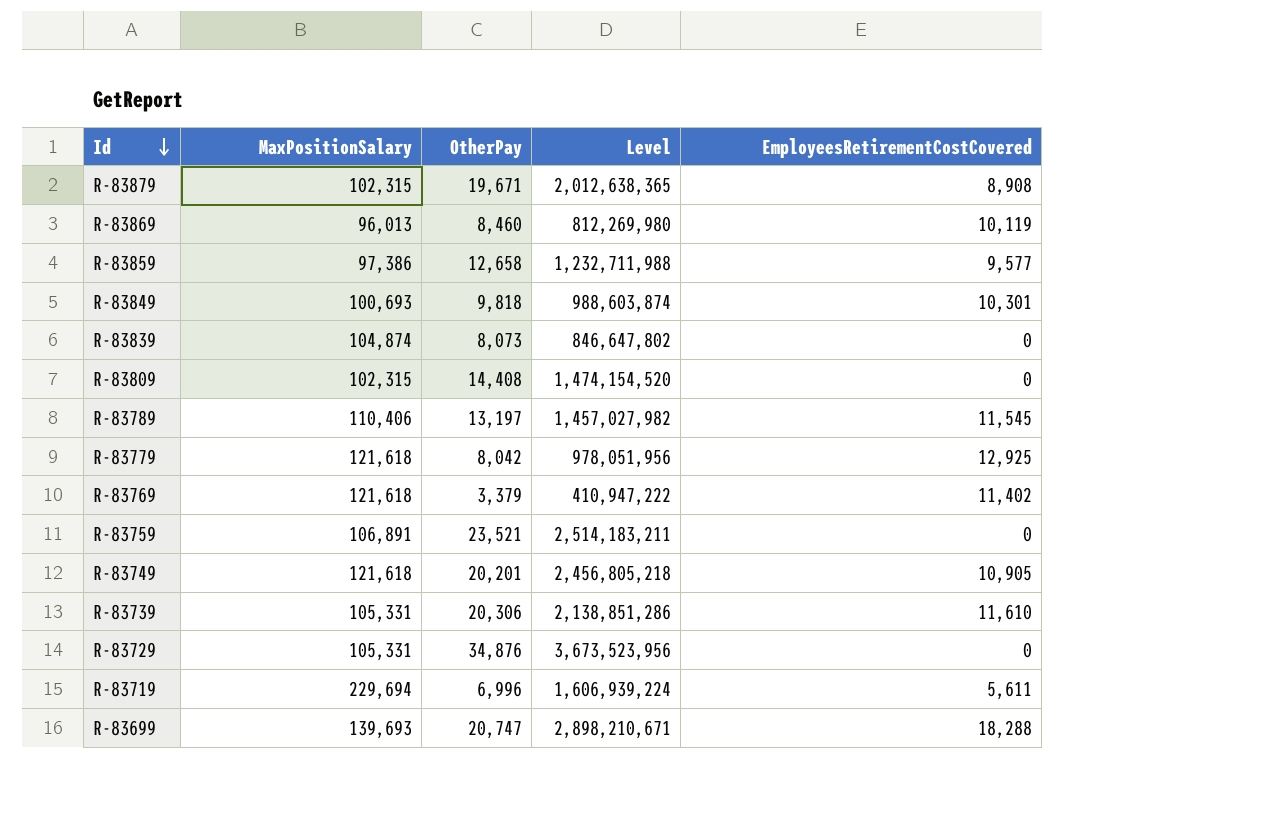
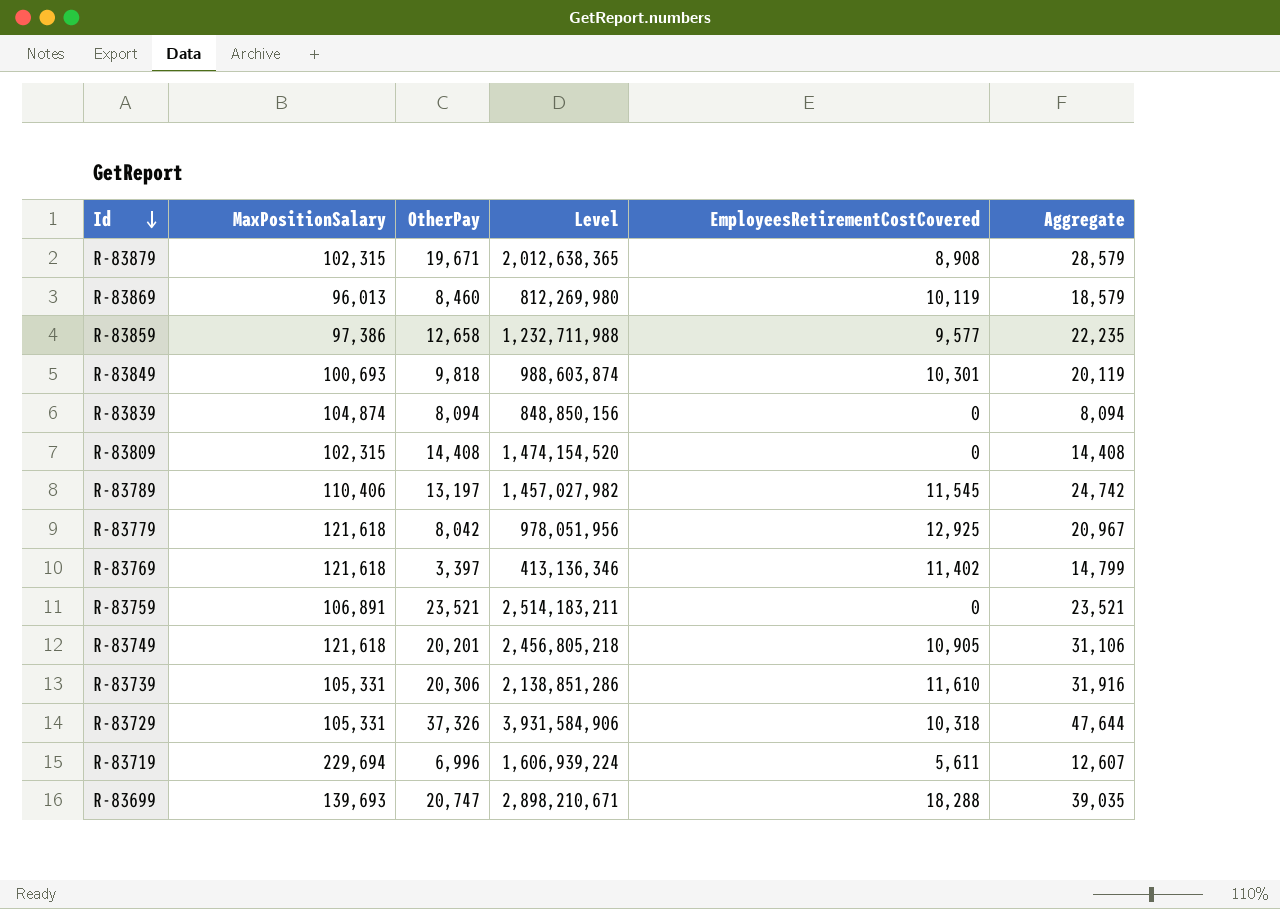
column Aggregate | formula: none -> [OtherPay] + [EmployeesRetirementCostCovered]
R-83839 | OtherPay: 8,073 -> 8,094
R-83839 | Level: 846,647,802 -> 848,850,156
R-83769 | OtherPay: 3,379 -> 3,397
R-83769 | Level: 410,947,222 -> 413,136,346
R-83729 | OtherPay: 34,876 -> 37,326
R-83729 | Level: 3,673,523,956 -> 3,931,584,906
R-83729 | EmployeesRetirementCostCovered: 0 -> 10,318

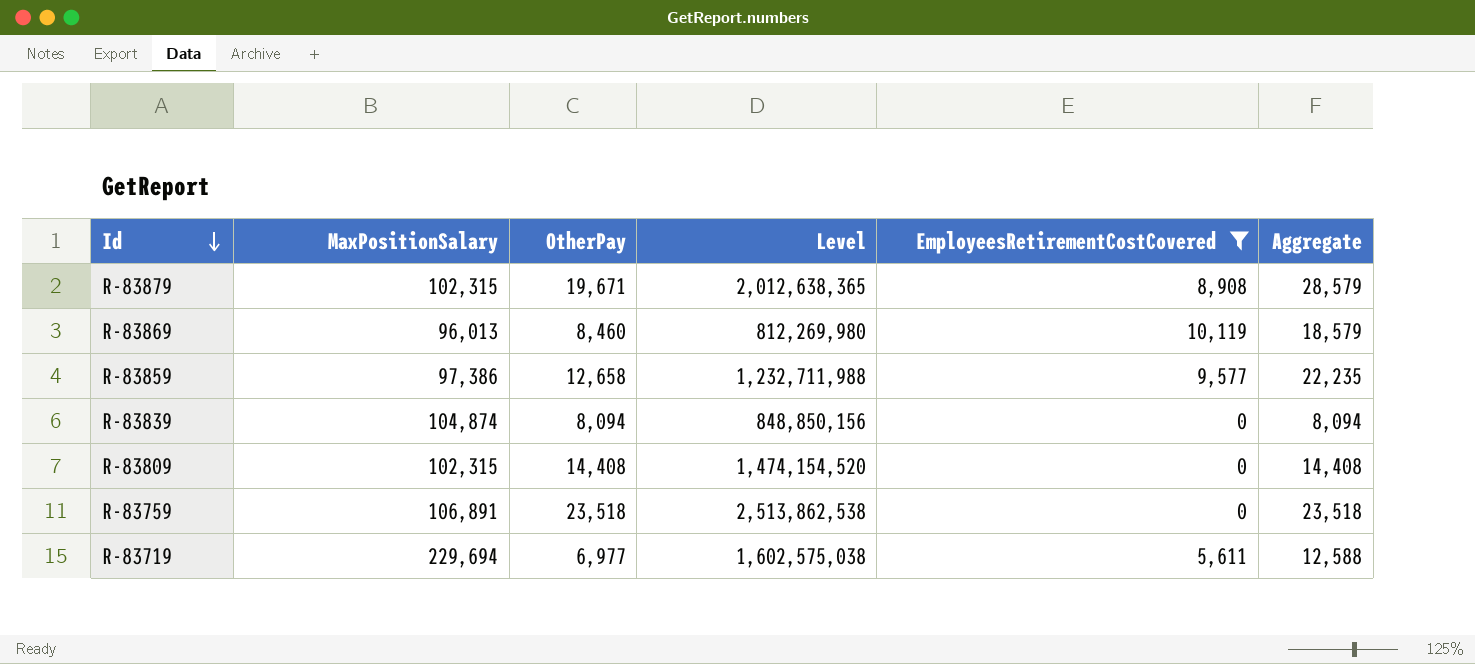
filter: none -> EmployeesRetirementCostCovered <= 10,119
R-83759 | OtherPay: 23,521 -> 23,518
R-83759 | Level: 2,514,183,211 -> 2,513,862,538
R-83759 | Aggregate: 23,521 -> 23,518
R-83719 | OtherPay: 6,996 -> 6,977
R-83719 | Level: 1,606,939,224 -> 1,602,575,038
R-83719 | Aggregate: 12,607 -> 12,588

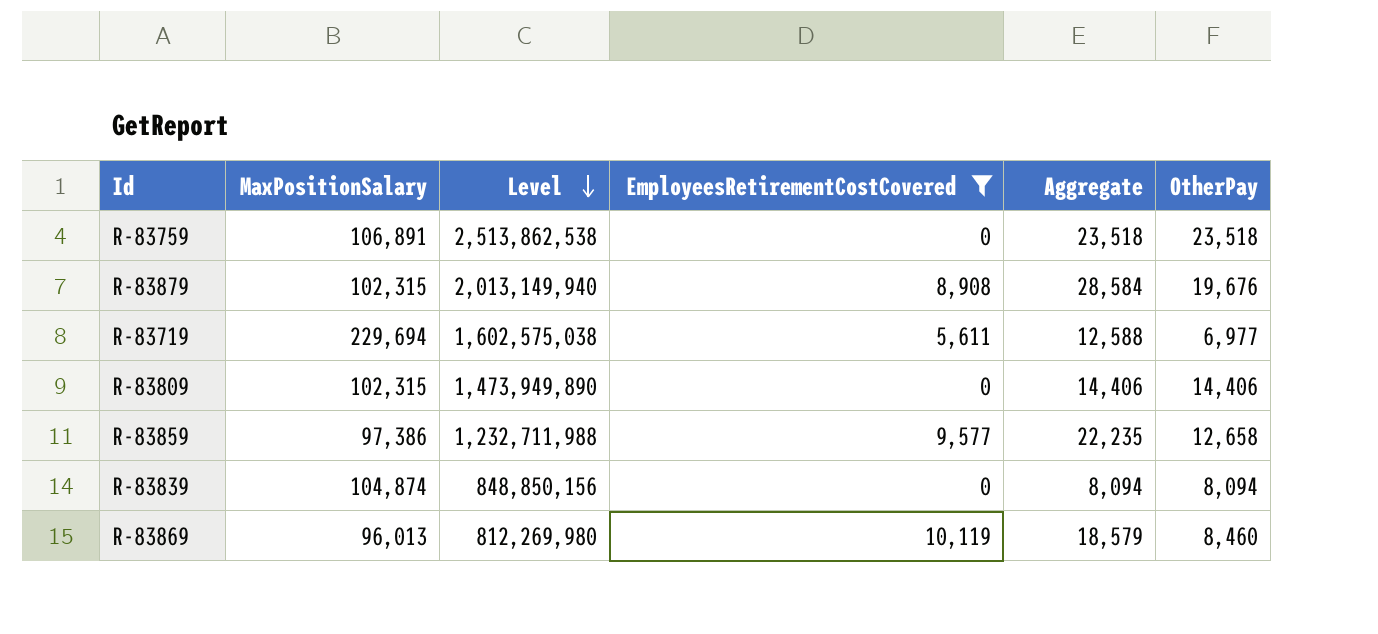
row order: Id descending -> Level descending
column OtherPay | position: 3 -> 6
R-83879 | Level: 2,012,638,365 -> 2,013,149,940
R-83879 | Aggregate: 28,579 -> 28,584
R-83879 | OtherPay: 19,671 -> 19,676
R-83809 | Level: 1,474,154,520 -> 1,473,949,890
R-83809 | Aggregate: 14,408 -> 14,406
R-83809 | OtherPay: 14,408 -> 14,406

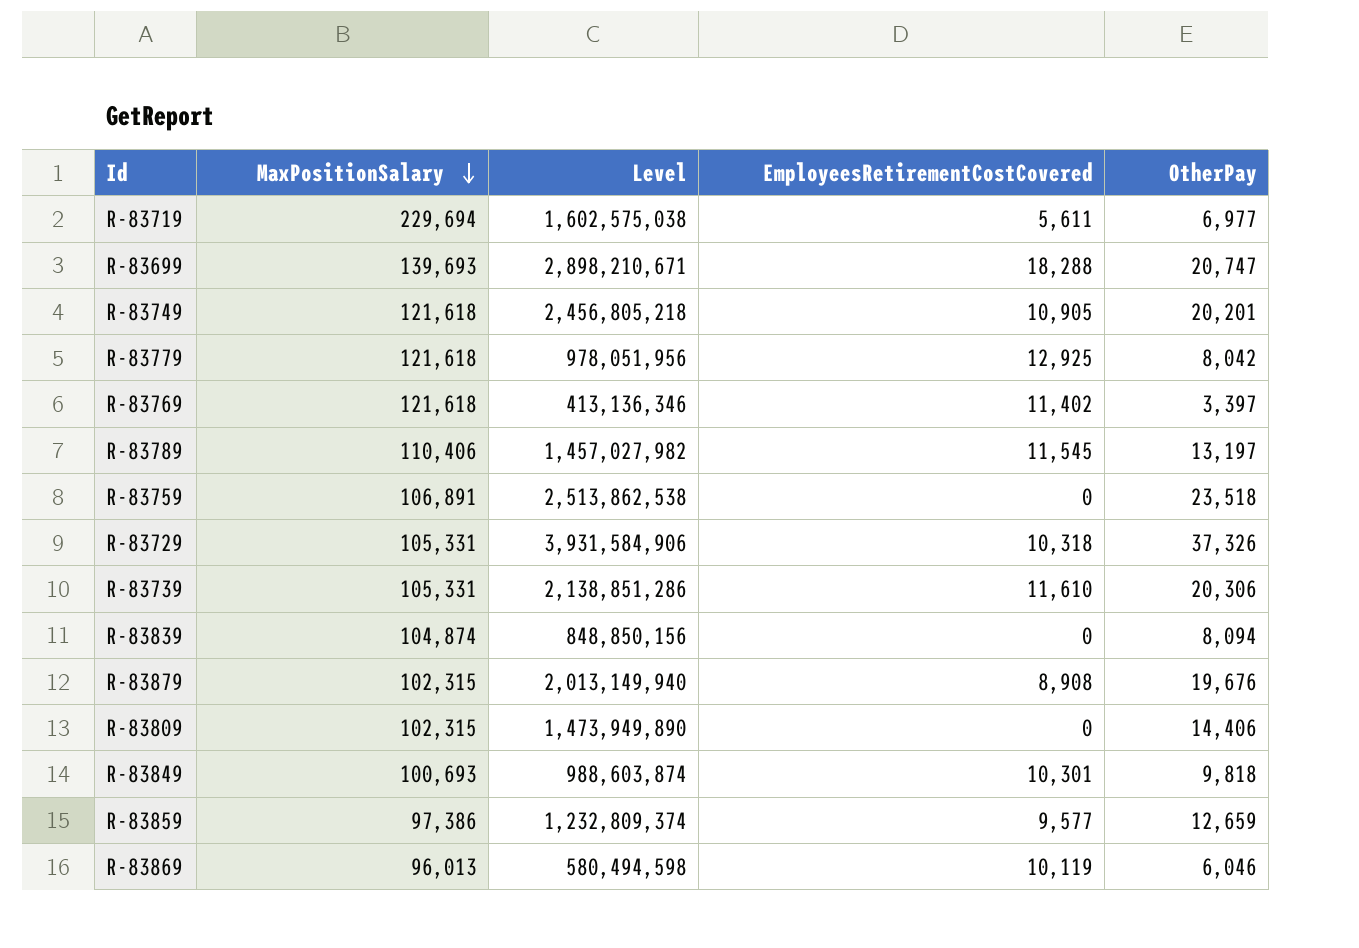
filter: EmployeesRetirementCostCovered <= 10,119 -> none
row order: Level descending -> MaxPositionSalary descending
column Aggregate | formula: [EmployeesRetirementCostCovered] + [OtherPay] -> none
R-83859 | Level: 1,232,711,988 -> 1,232,809,374
R-83859 | OtherPay: 12,658 -> 12,659
R-83869 | Level: 812,269,980 -> 580,494,598
R-83869 | OtherPay: 8,460 -> 6,046

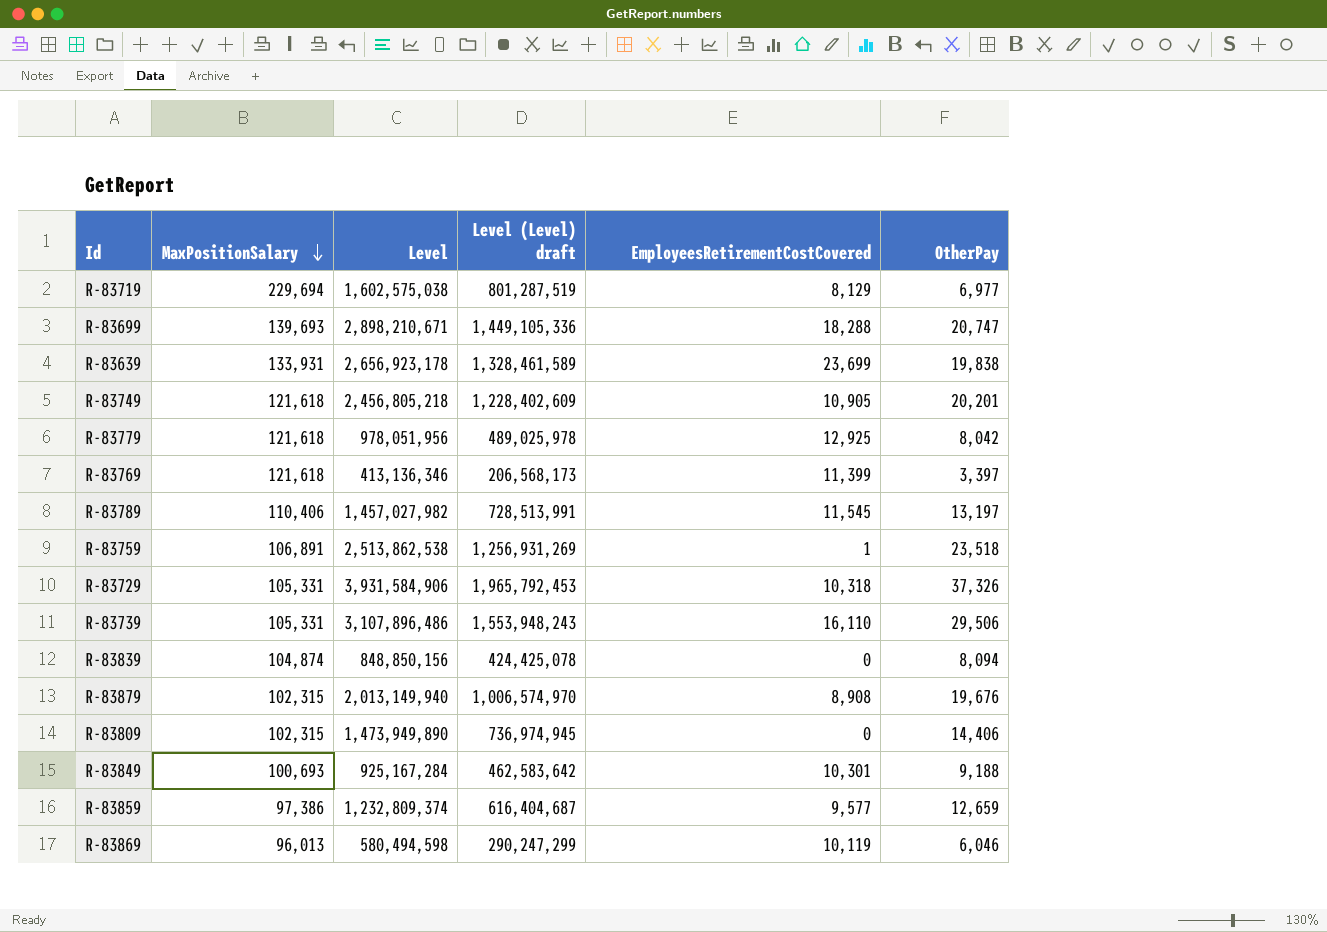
column Level (Level) draft | formula: none -> [Level] * 0.5
R-83719 | EmployeesRetirementCostCovered: 5,611 -> 8,129
row R-83639: none -> 133,931 | 2,656,923,178 | 1,328,461,589 | 23,699 | 19,838
R-83769 | EmployeesRetirementCostCovered: 11,402 -> 11,399
R-83759 | EmployeesRetirementCostCovered: 0 -> 1
R-83739 | Level: 2,138,851,286 -> 3,107,896,486
R-83739 | EmployeesRetirementCostCovered: 11,610 -> 16,110
R-83739 | OtherPay: 20,306 -> 29,506
R-83849 | Level: 988,603,874 -> 925,167,284
R-83849 | OtherPay: 9,818 -> 9,188

